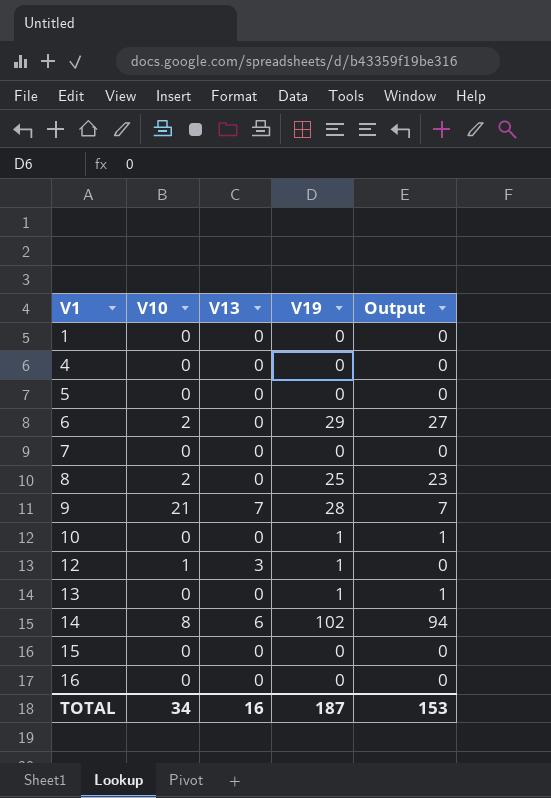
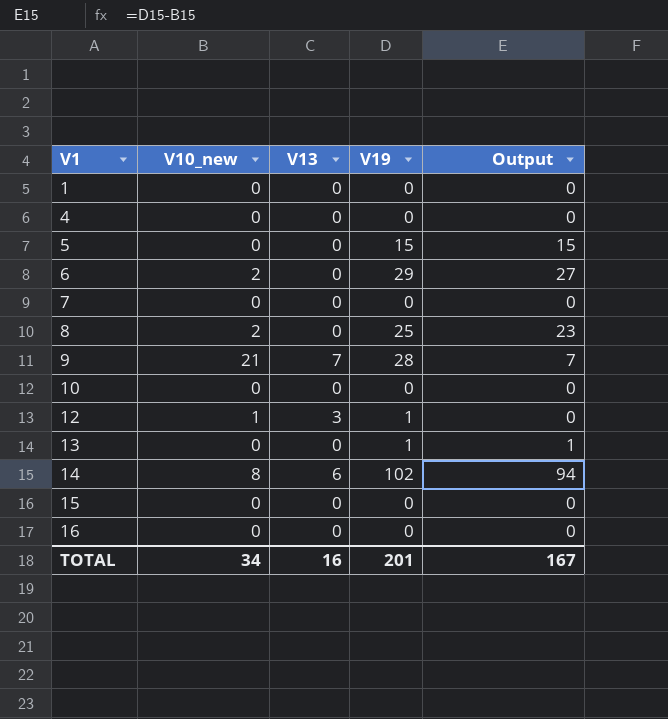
column name: V10 -> V10_new
5 | V19: 0 -> 15
5 | Output: 0 -> 15
10 | V19: 1 -> 0
10 | Output: 1 -> 0
TOTAL | V19: 187 -> 201
TOTAL | Output: 153 -> 167

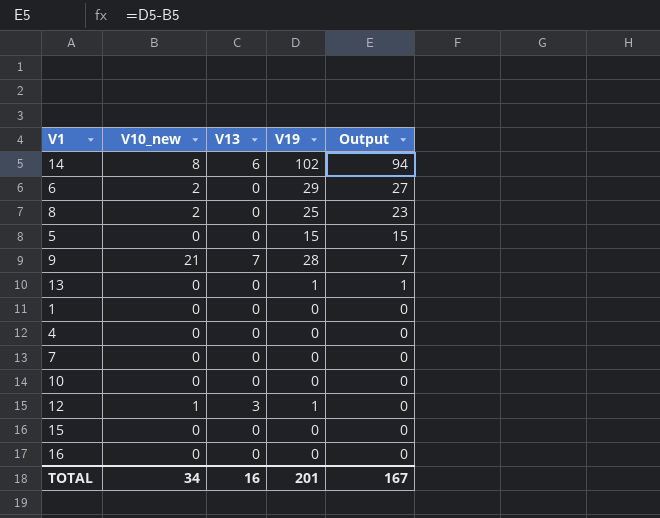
row order: V1 ascending -> Output descending

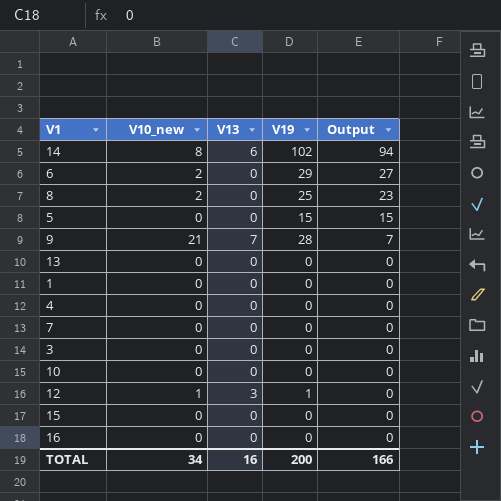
13 | V19: 1 -> 0
13 | Output: 1 -> 0
row 3: none -> 0 | 0 | 0 | 0
TOTAL | V19: 201 -> 200
TOTAL | Output: 167 -> 166

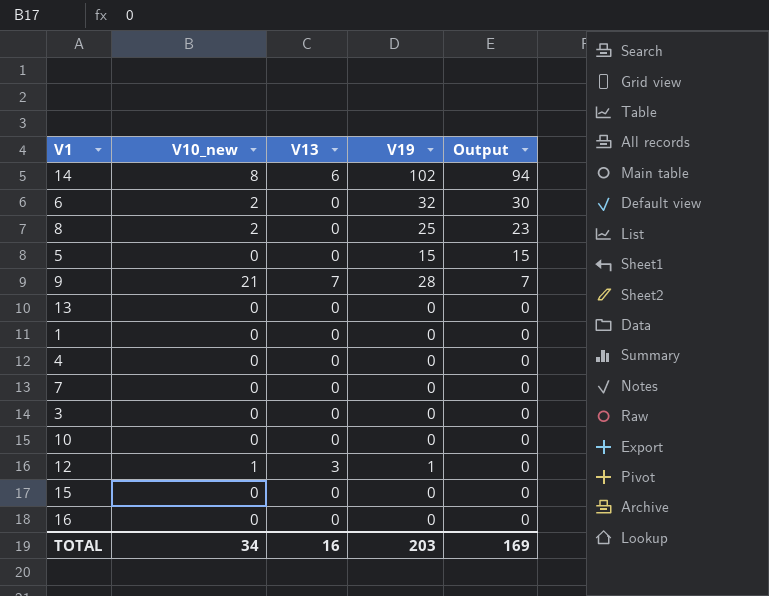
6 | V19: 29 -> 32
6 | Output: 27 -> 30
TOTAL | V19: 200 -> 203
TOTAL | Output: 166 -> 169

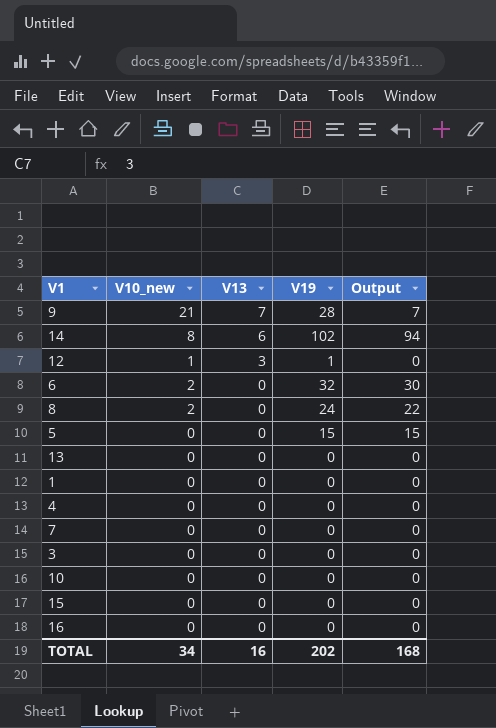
row order: Output descending -> V13 descending
8 | V19: 25 -> 24
8 | Output: 23 -> 22
TOTAL | V19: 203 -> 202
TOTAL | Output: 169 -> 168

